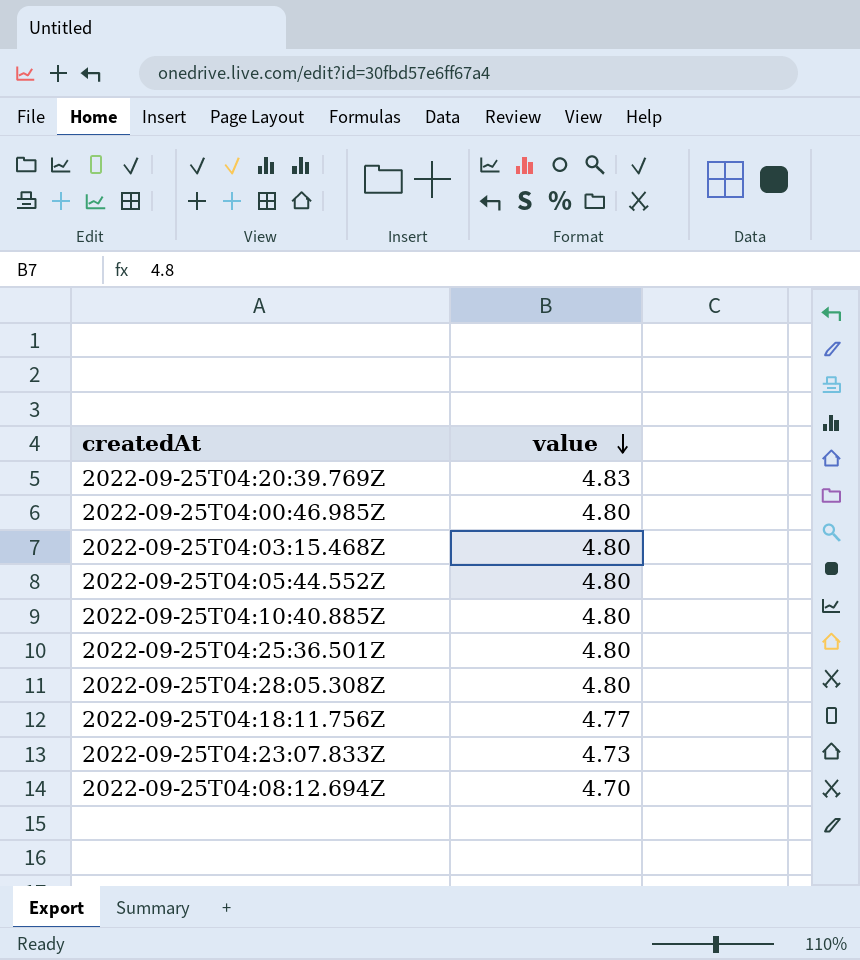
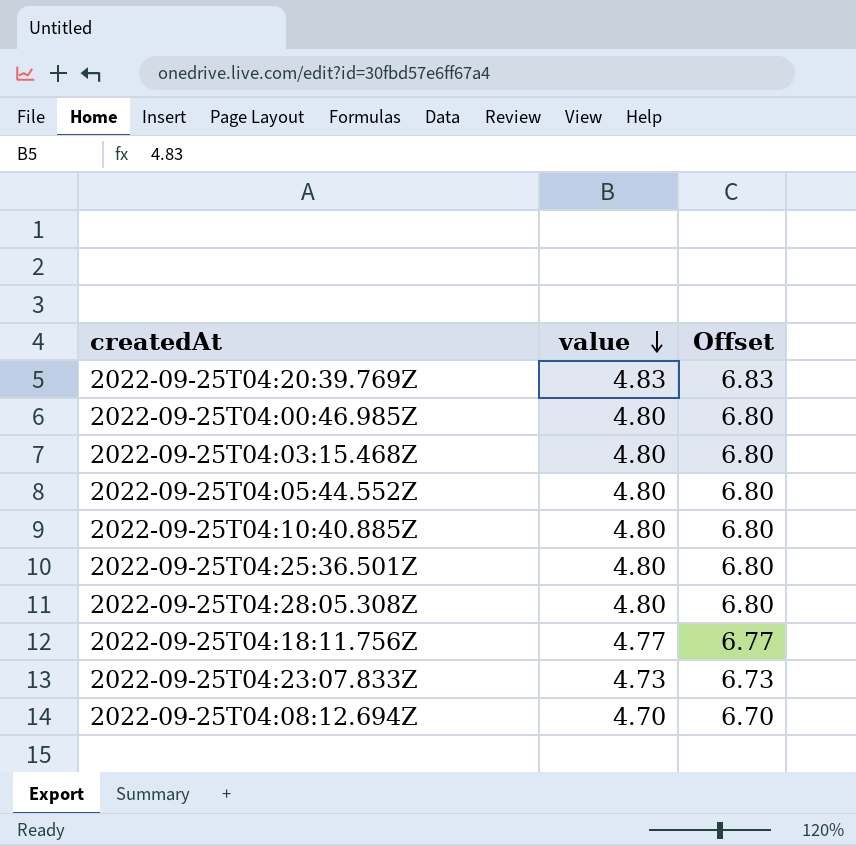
column Offset | formula: none -> [value] + 2

